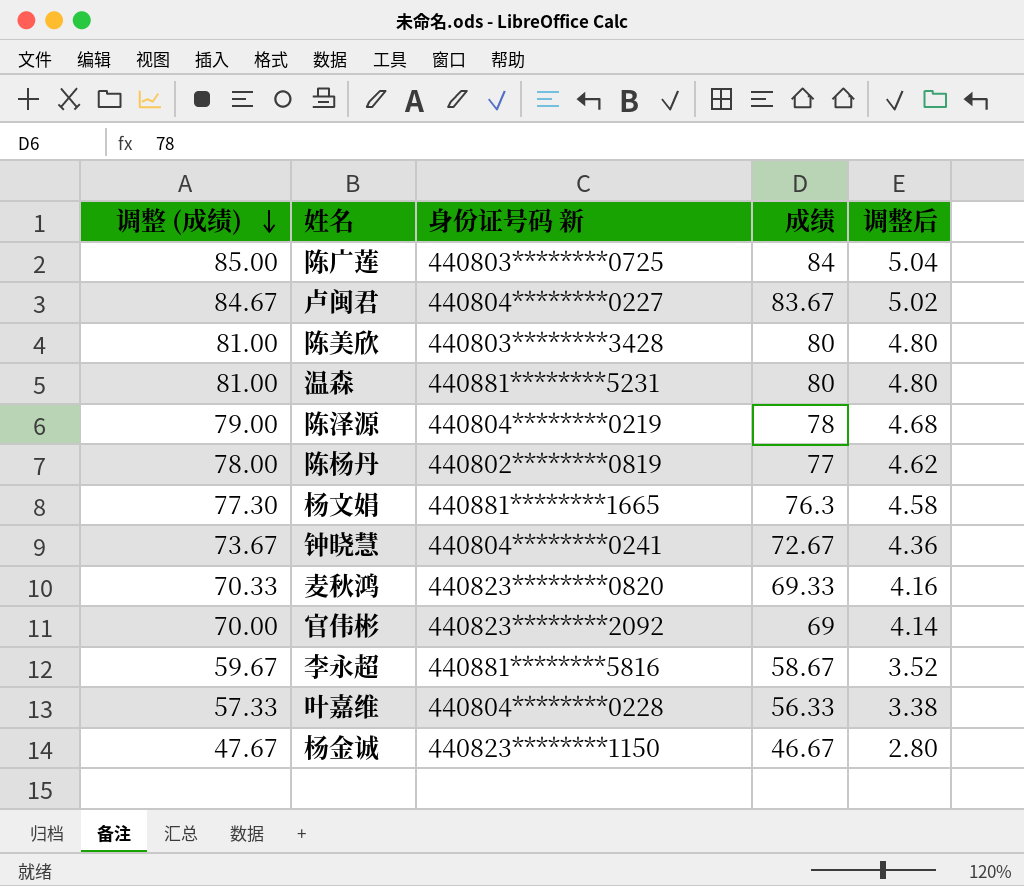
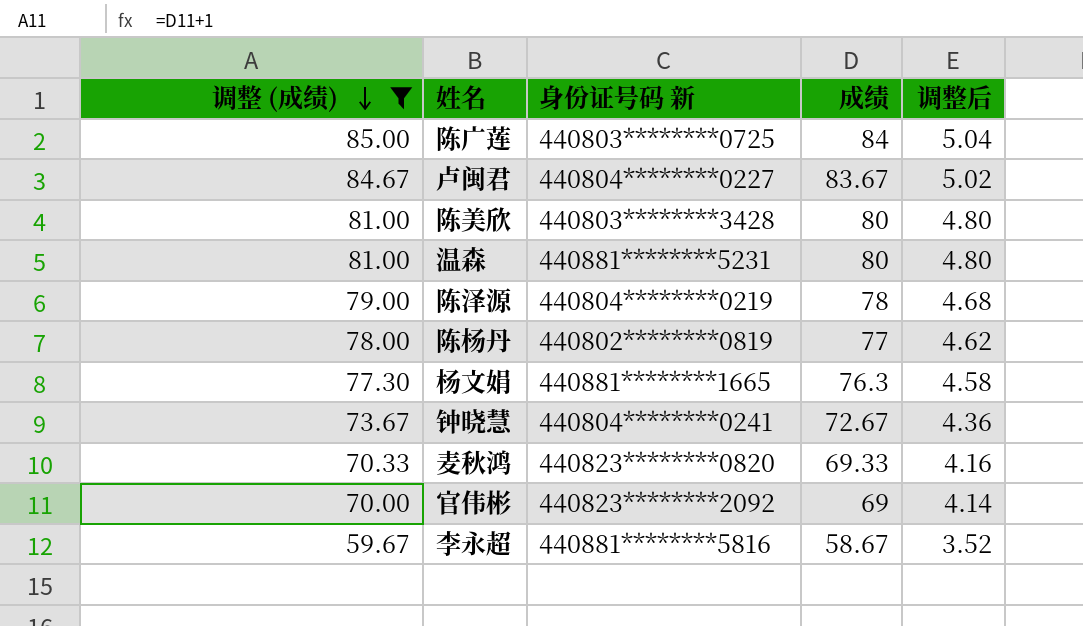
filter: none -> 调整 (成绩) >= 59.67

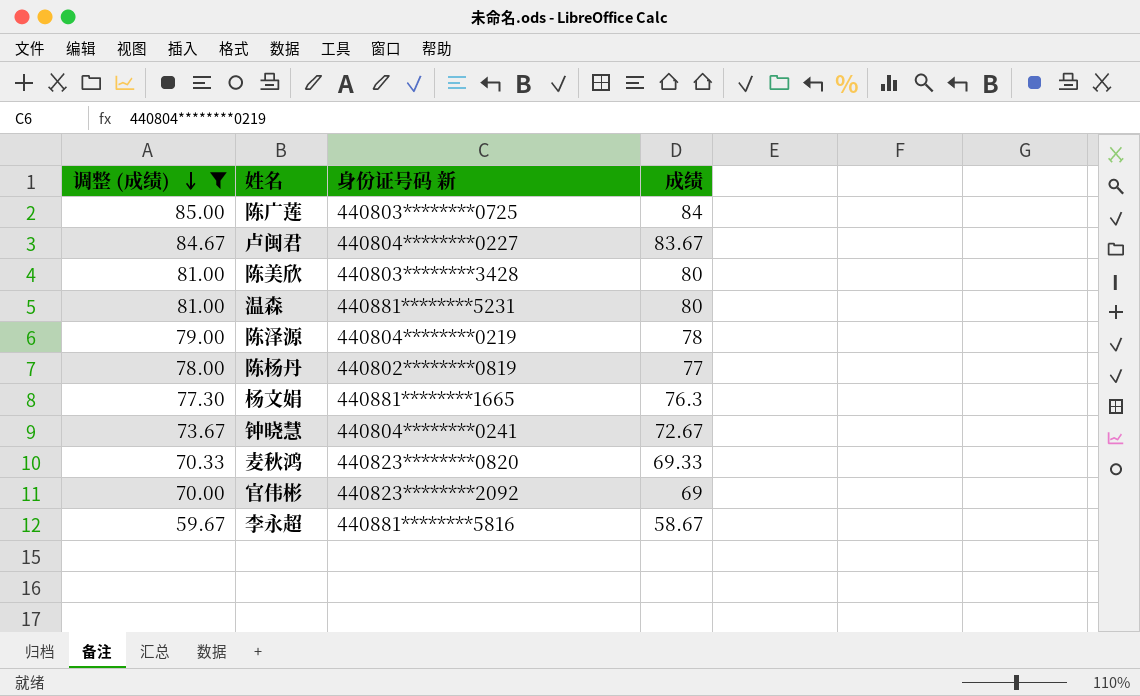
column 调整后 | formula: [成绩] * 0.06 -> none

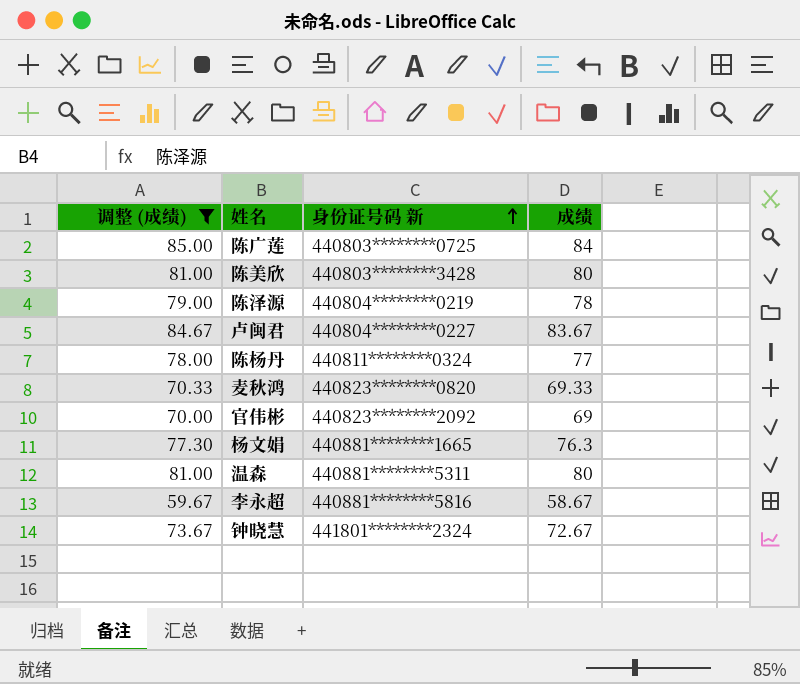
row order: 调整 (成绩) descending -> 身份证号码 新 ascending
陈杨丹 | 身份证号码 新: 440802********0819 -> 440811********0324
温森 | 身份证号码 新: 440881********5231 -> 440881********5311
钟晓慧 | 身份证号码 新: 440804********0241 -> 441801********2324

